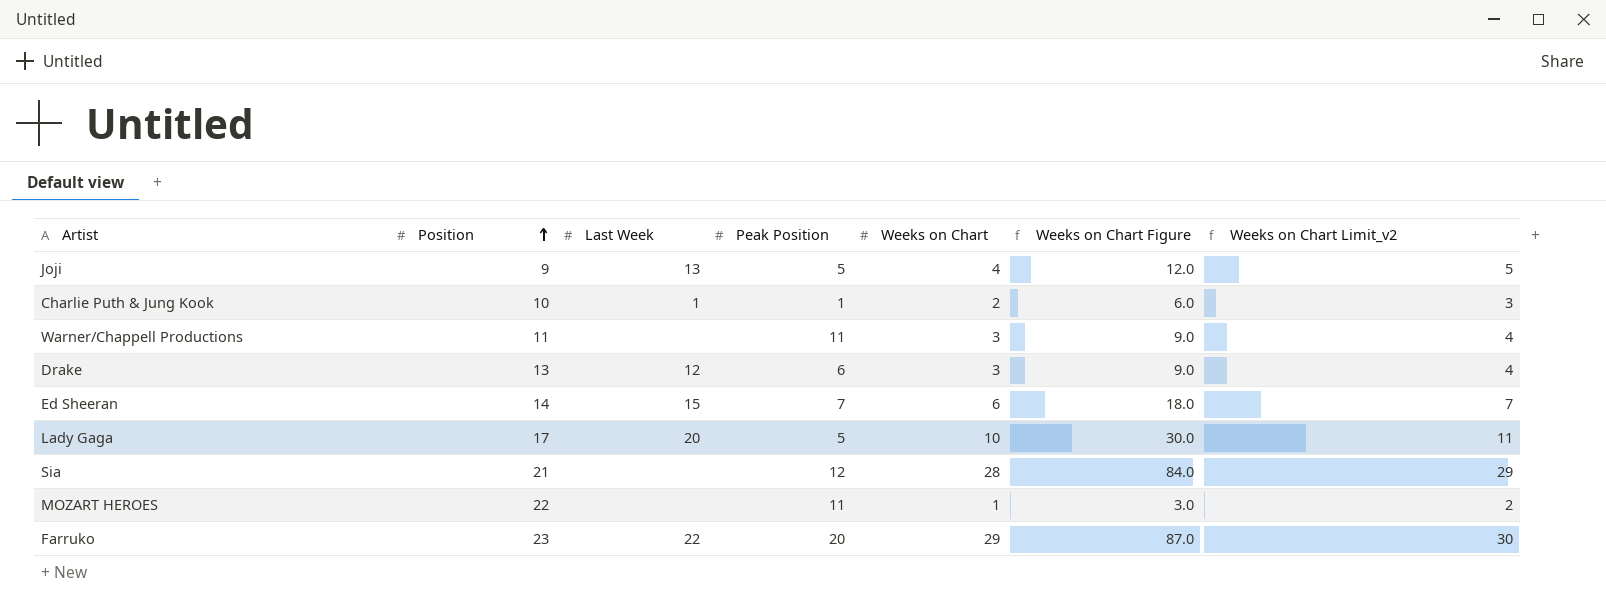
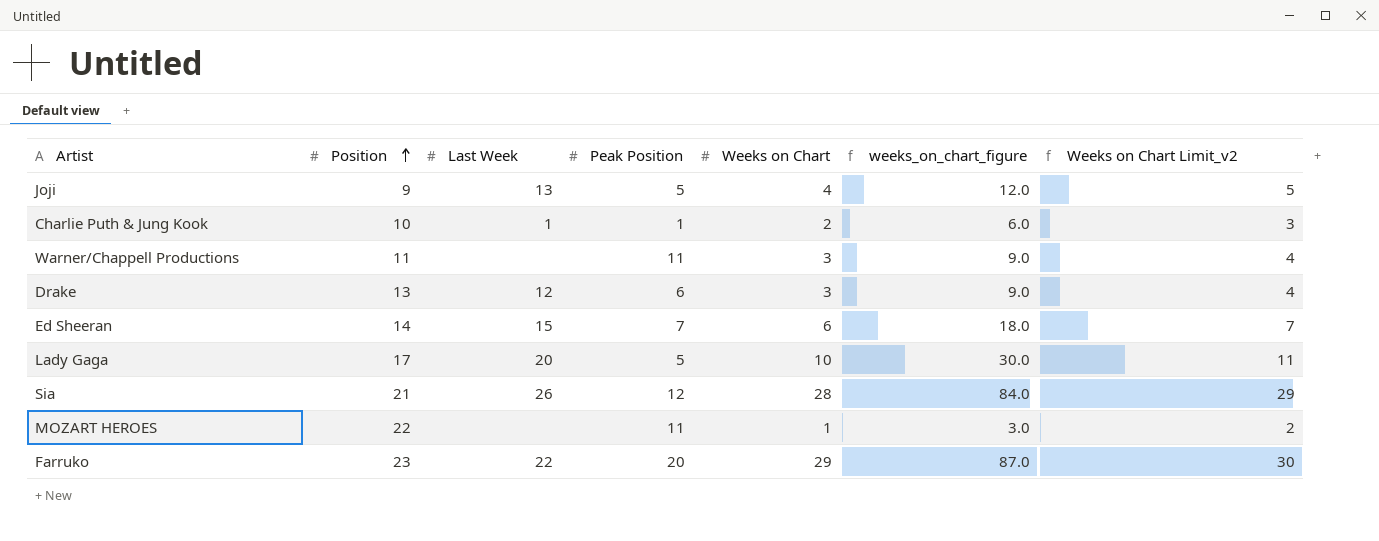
column name: Weeks on Chart Figure -> weeks_on_chart_figure
Sia | Last Week: none -> 26

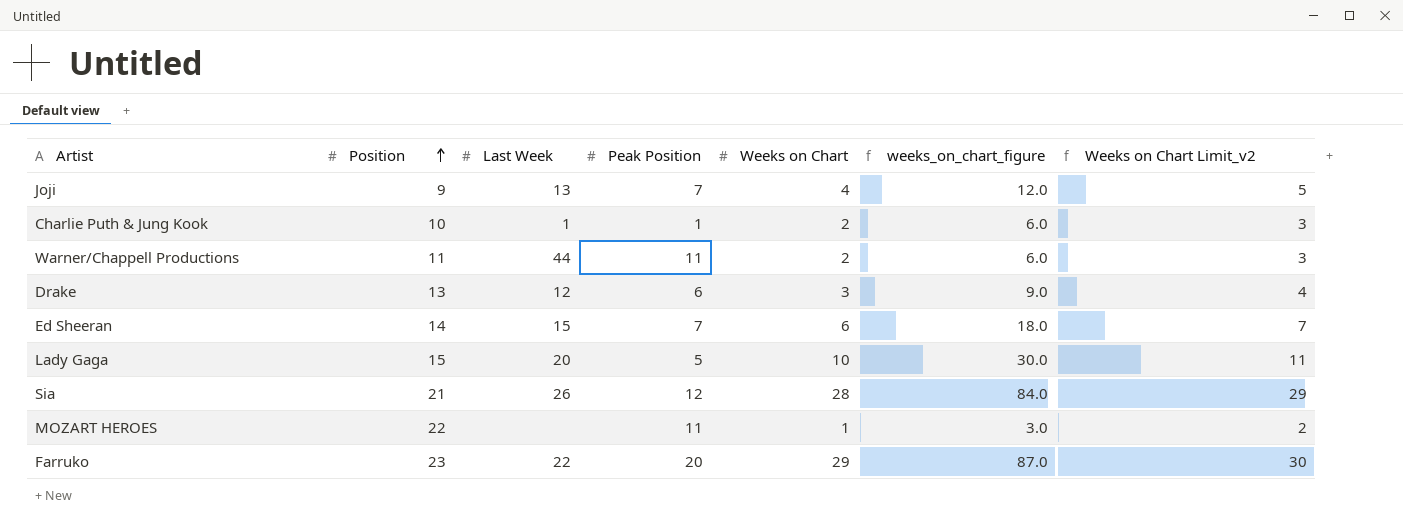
Joji | Peak Position: 5 -> 7
Warner/Chappell Productions | Last Week: none -> 44
Warner/Chappell Productions | Weeks on Chart: 3 -> 2
Warner/Chappell Productions | weeks_on_chart_figure: 9.0 -> 6.0
Warner/Chappell Productions | Weeks on Chart Limit_v2: 4 -> 3
Lady Gaga | Position: 17 -> 15

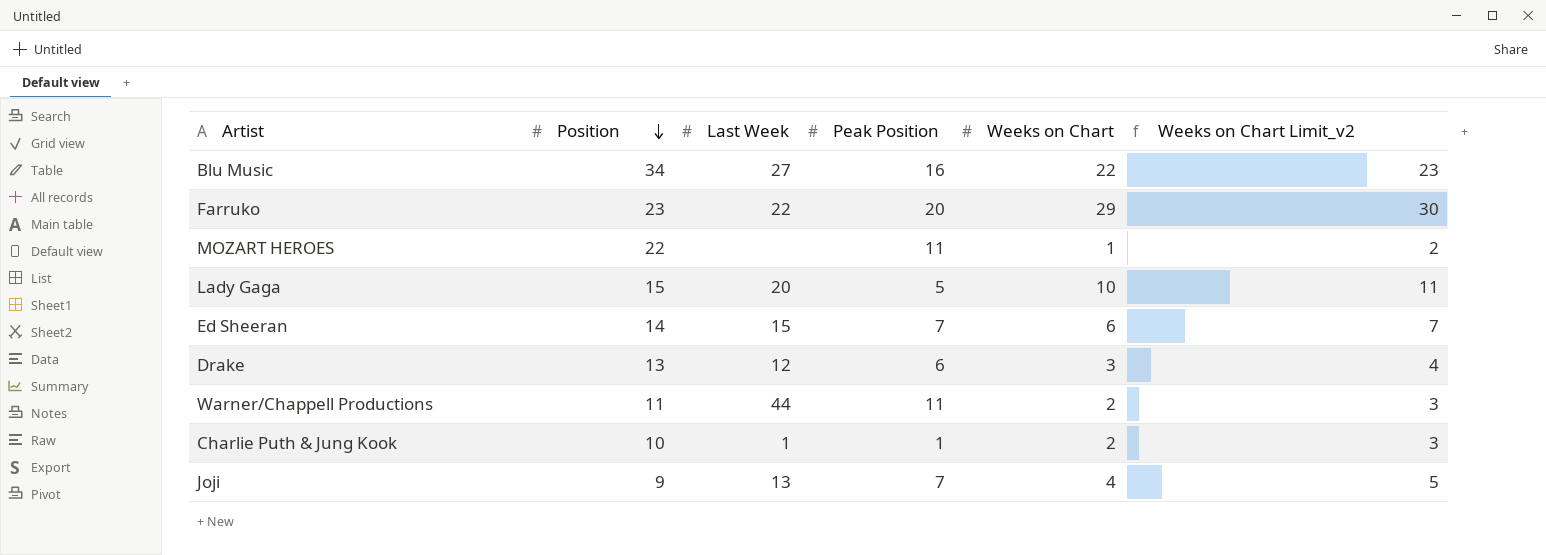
row order: Position ascending -> Position descending
column weeks_on_chart_figure | formula: [Weeks on Chart] * 3 -> none
row Sia: 21 | 26 | 12 | 28 | 84.0 | 29 -> none
row Blu Music: none -> 34 | 27 | 16 | 22 | 23

